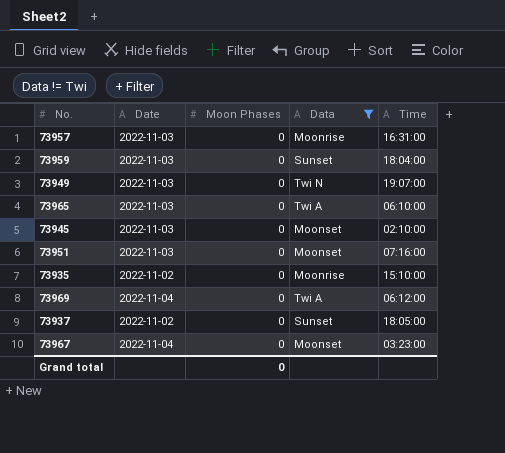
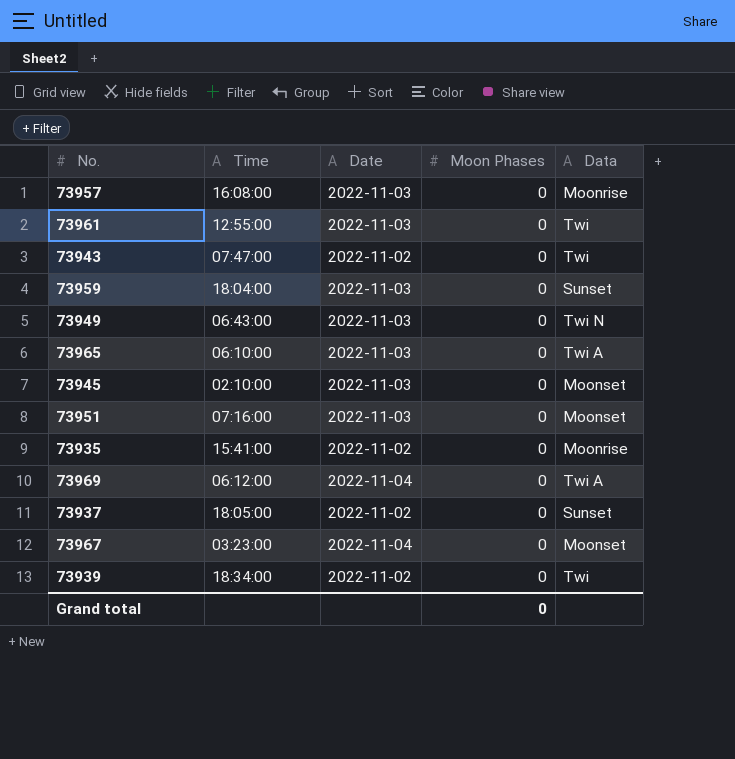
filter: Data != Twi -> none
column Time | position: 5 -> 2
73957 | Time: 16:31:00 -> 16:08:00
73949 | Time: 19:07:00 -> 06:43:00
73935 | Time: 15:10:00 -> 15:41:00

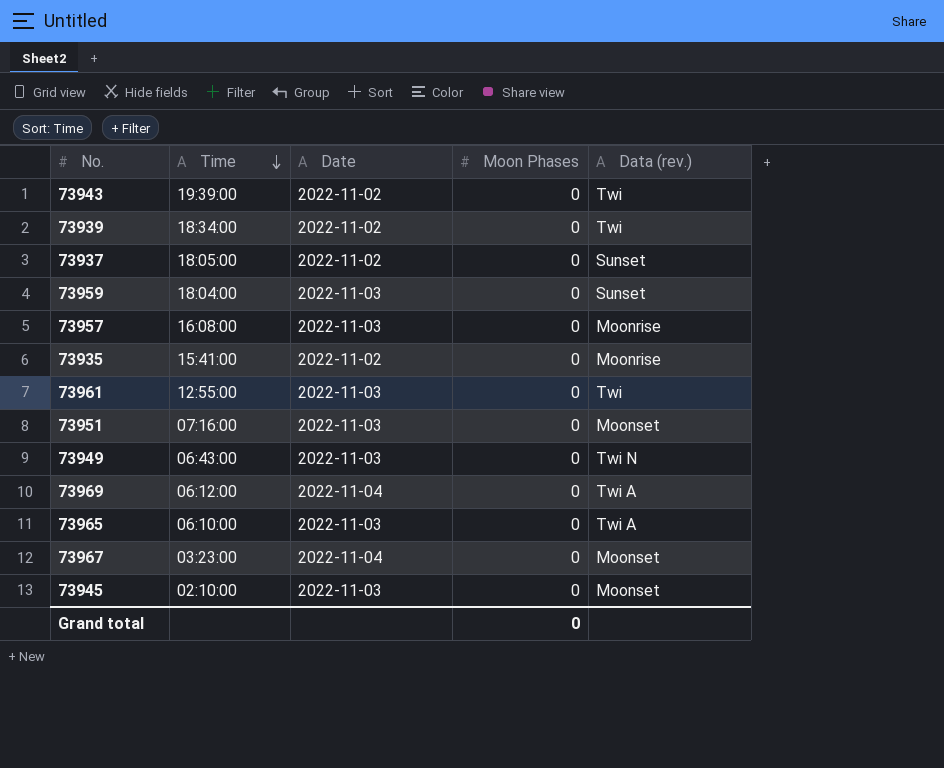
row order: none -> Time descending
column name: Data -> Data (rev.)
73943 | Time: 07:47:00 -> 19:39:00

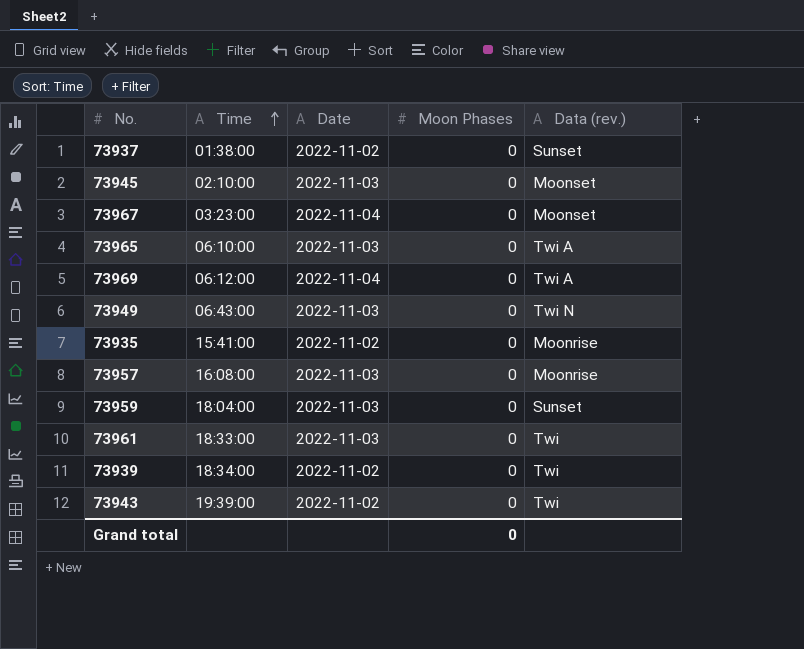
row order: Time descending -> Time ascending
row 73951: 07:16:00 | 2022-11-03 | 0 | Moonset -> none
73937 | Time: 18:05:00 -> 01:38:00
73961 | Time: 12:55:00 -> 18:33:00

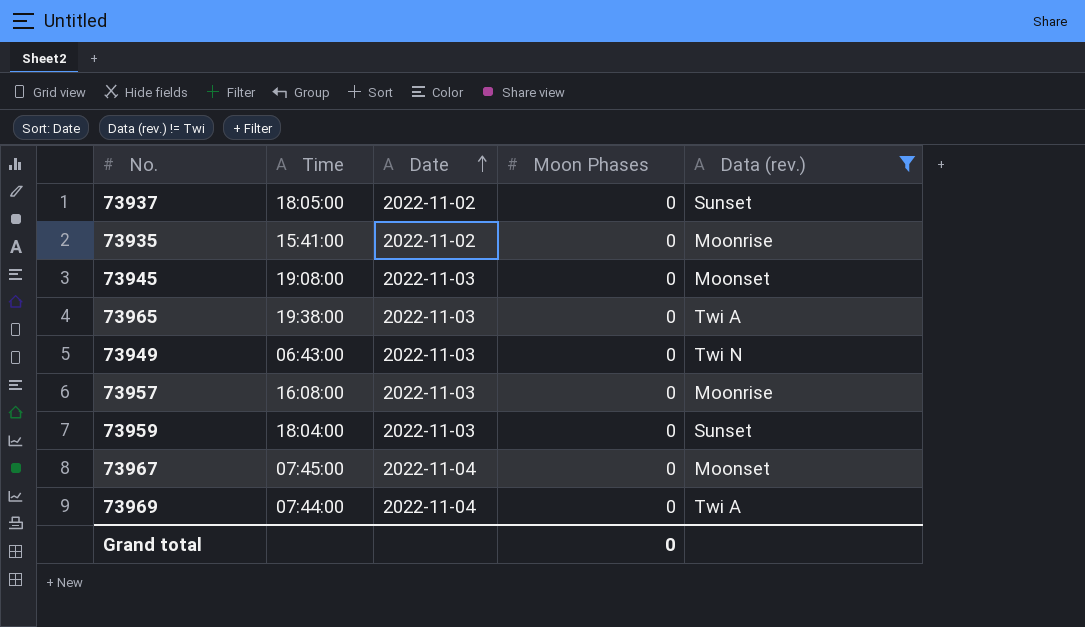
filter: none -> Data (rev.) != Twi
row order: Time ascending -> Date ascending
73937 | Time: 01:38:00 -> 18:05:00
73945 | Time: 02:10:00 -> 19:08:00
73965 | Time: 06:10:00 -> 19:38:00
73967 | Time: 03:23:00 -> 07:45:00
73969 | Time: 06:12:00 -> 07:44:00

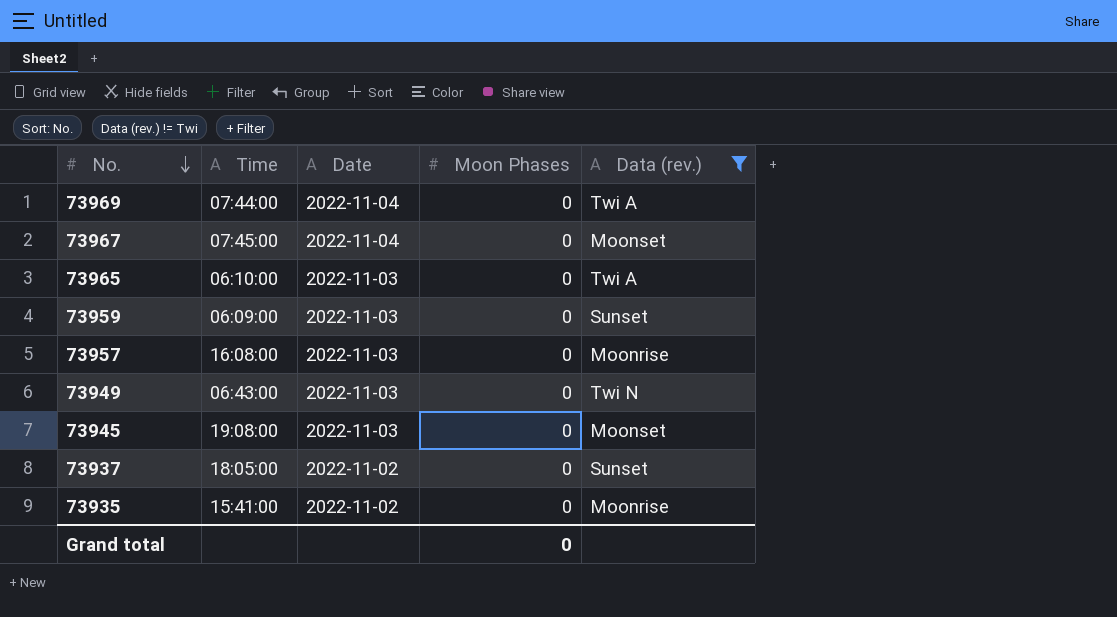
row order: Date ascending -> No. descending
73965 | Time: 19:38:00 -> 06:10:00
73959 | Time: 18:04:00 -> 06:09:00

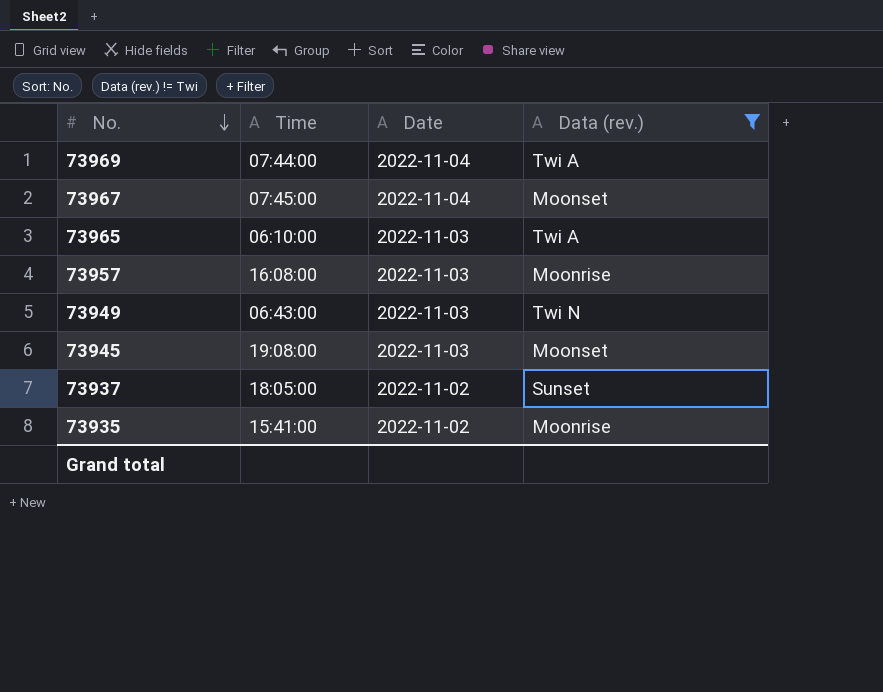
column Moon Phases | position: 4 -> none
row 73959: 06:09:00 | 2022-11-03 | 0 | Sunset -> none

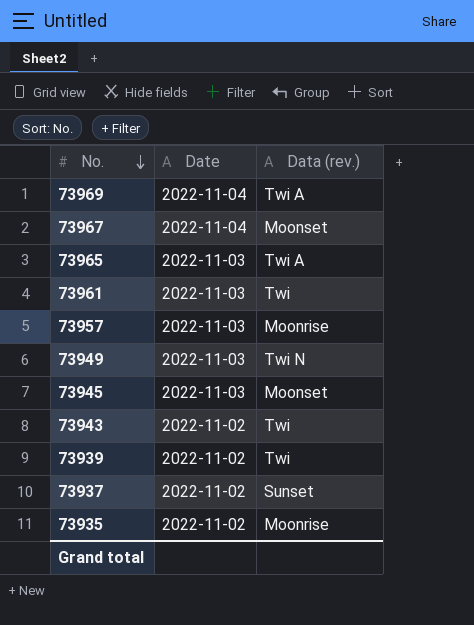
filter: Data (rev.) != Twi -> none
column Time | position: 2 -> none

